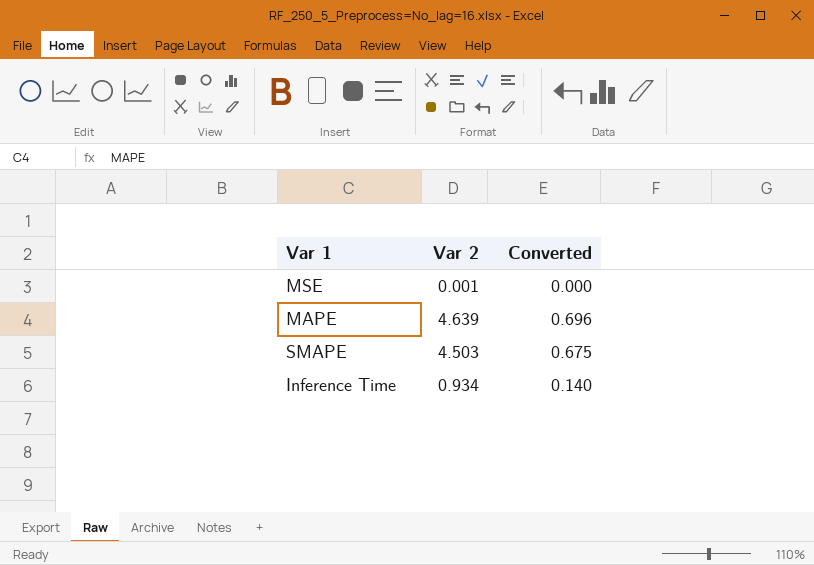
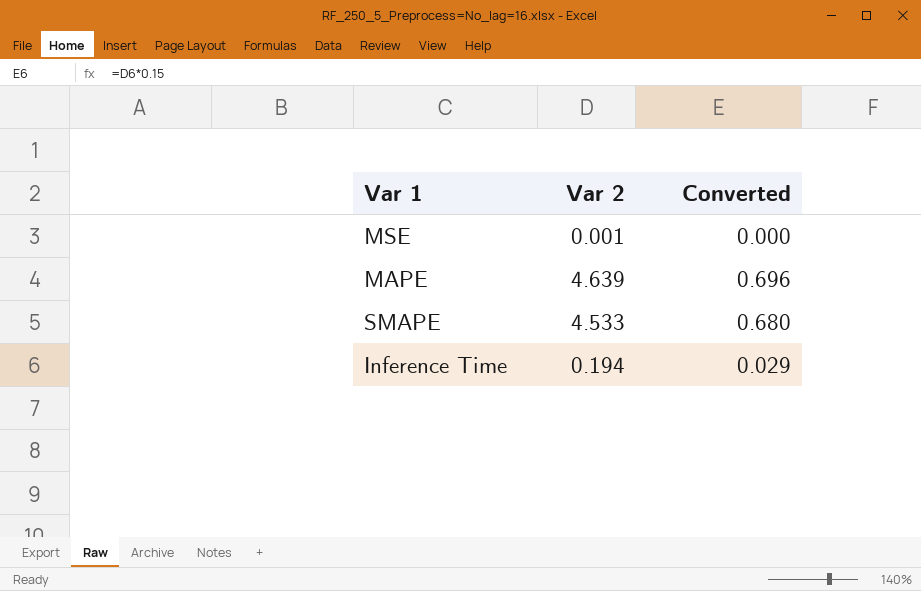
SMAPE | Var 2: 4.503 -> 4.533
SMAPE | Converted: 0.675 -> 0.680
Inference Time | Var 2: 0.934 -> 0.194
Inference Time | Converted: 0.140 -> 0.029

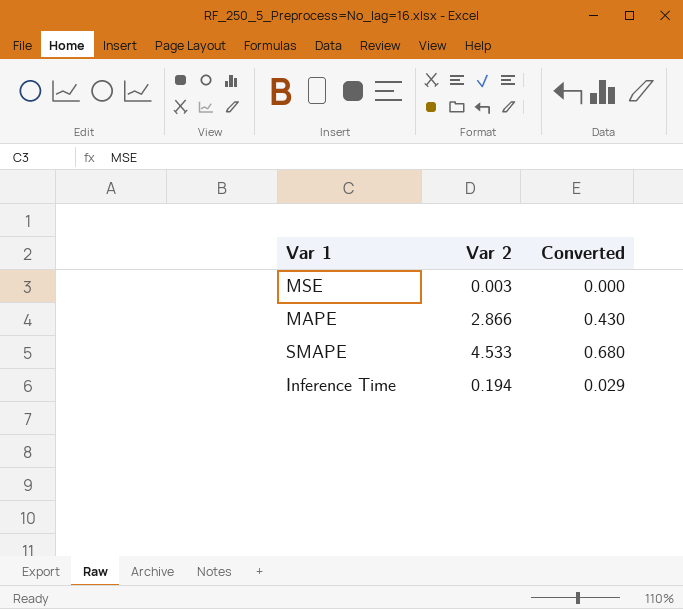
MSE | Var 2: 0.001 -> 0.003
MAPE | Var 2: 4.639 -> 2.866
MAPE | Converted: 0.696 -> 0.430

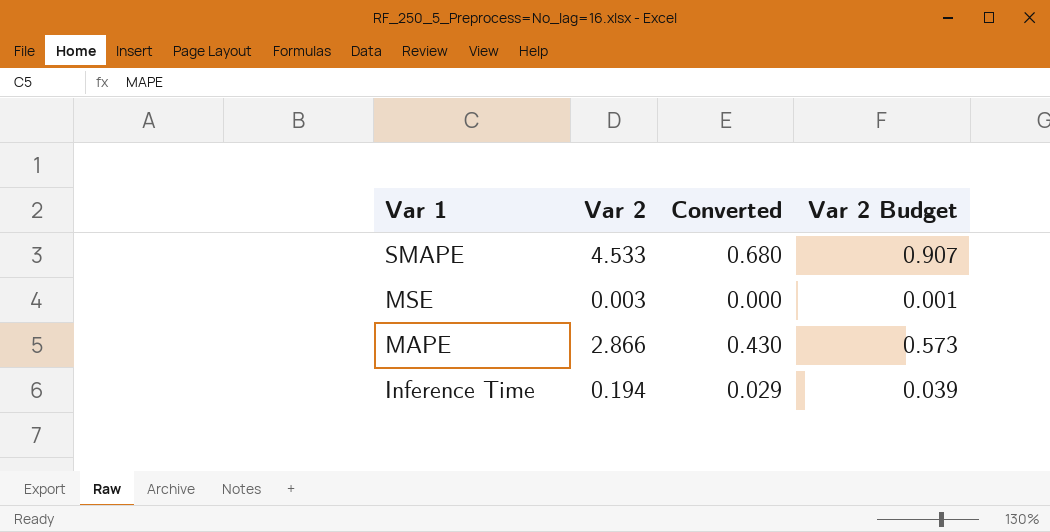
row order: none -> Var 1 descending
column Var 2 Budget | formula: none -> [Var 2] * 0.2

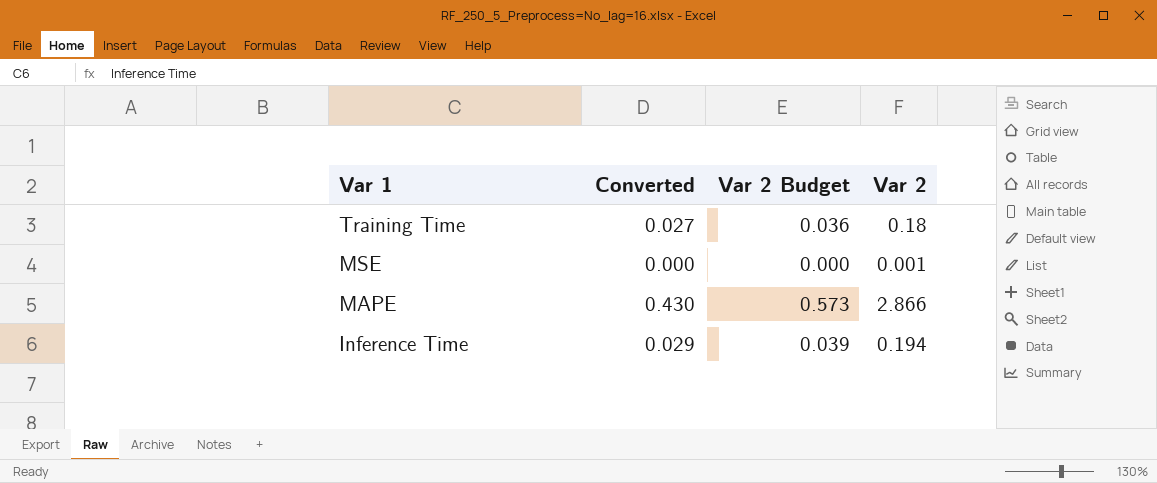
column Var 2 | position: 2 -> 4
row SMAPE: 4.533 | 0.680 | 0.907 -> none
row Training Time: none -> 0.027 | 0.036 | 0.18
MSE | Var 2 Budget: 0.001 -> 0.000
MSE | Var 2: 0.003 -> 0.001

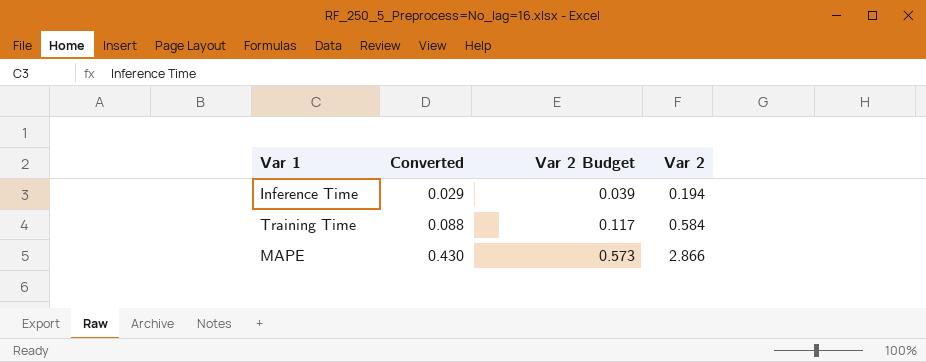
row order: Var 1 descending -> Converted ascending
row MSE: 0.000 | 0.000 | 0.001 -> none
Training Time | Converted: 0.027 -> 0.088
Training Time | Var 2 Budget: 0.036 -> 0.117
Training Time | Var 2: 0.18 -> 0.584

